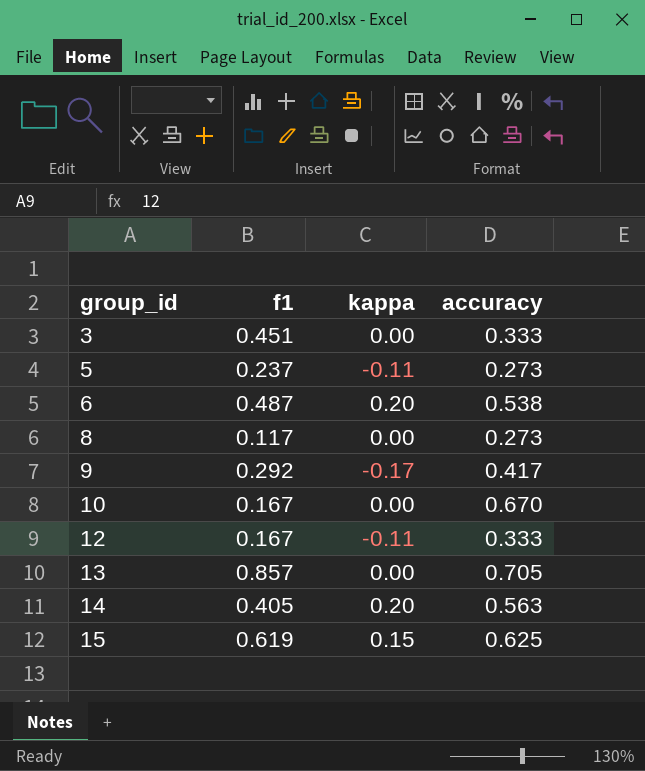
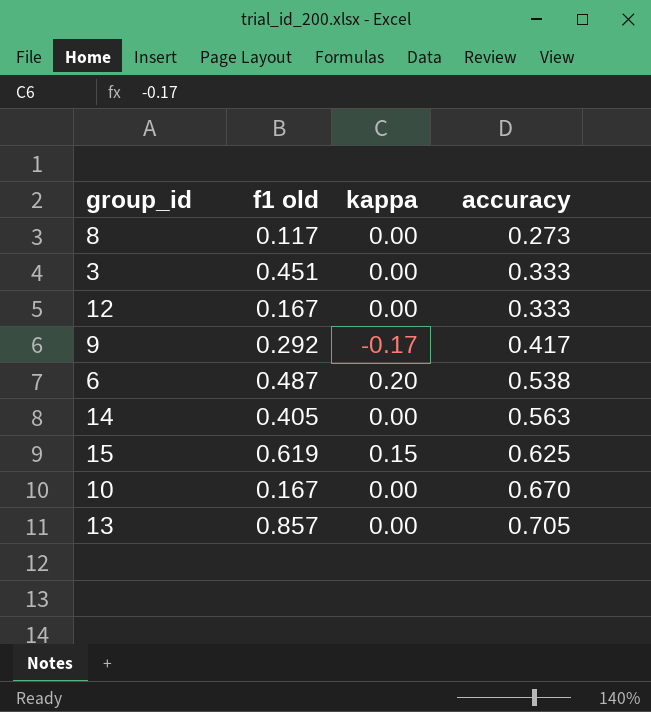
row order: group_id ascending -> accuracy ascending
column name: f1 -> f1 old
row 5: 0.237 | -0.11 | 0.273 -> none
12 | kappa: -0.11 -> 0.00
14 | kappa: 0.20 -> 0.00

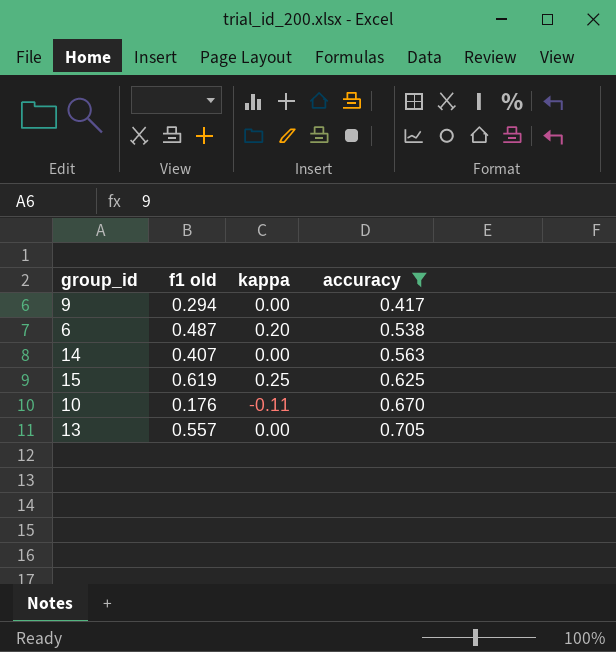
filter: none -> accuracy >= 0.417
9 | f1 old: 0.292 -> 0.294
9 | kappa: -0.17 -> 0.00
14 | f1 old: 0.405 -> 0.407
15 | kappa: 0.15 -> 0.25
10 | f1 old: 0.167 -> 0.176
10 | kappa: 0.00 -> -0.11
13 | f1 old: 0.857 -> 0.557

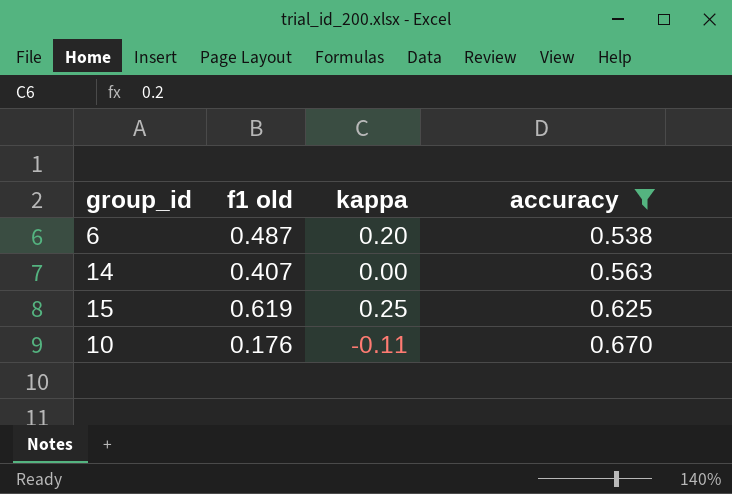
row 9: 0.294 | 0.00 | 0.417 -> none
row 13: 0.557 | 0.00 | 0.705 -> none

